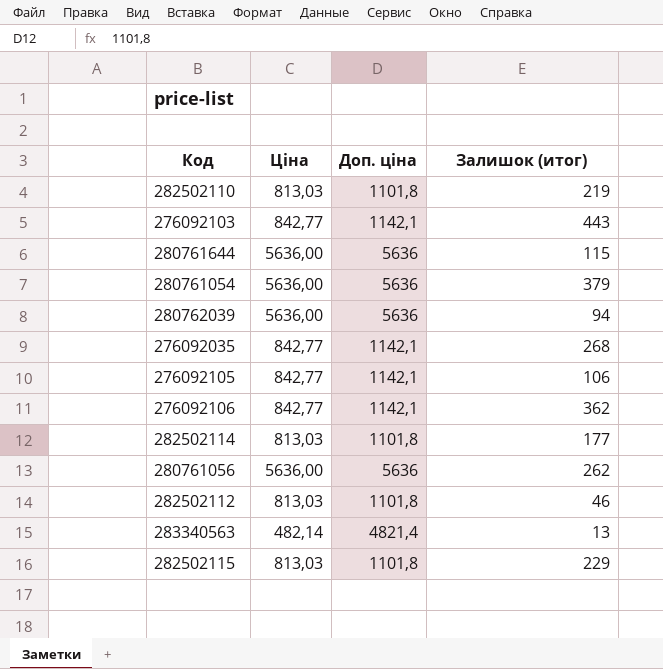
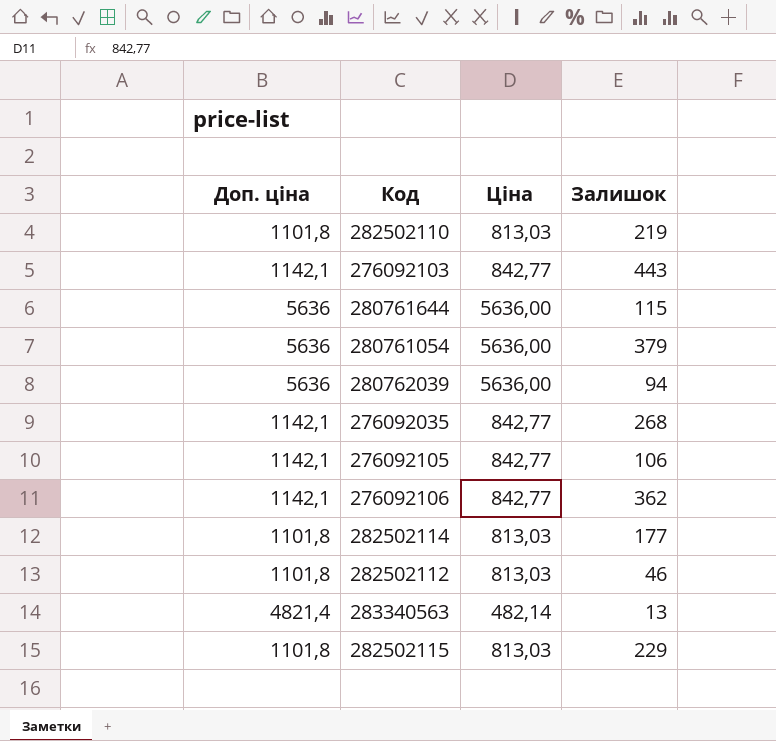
column Доп. ціна | position: 3 -> 1
column name: Залишок (итог) -> Залишок
row 280761056: 5636,00 | 5636 | 262 -> none

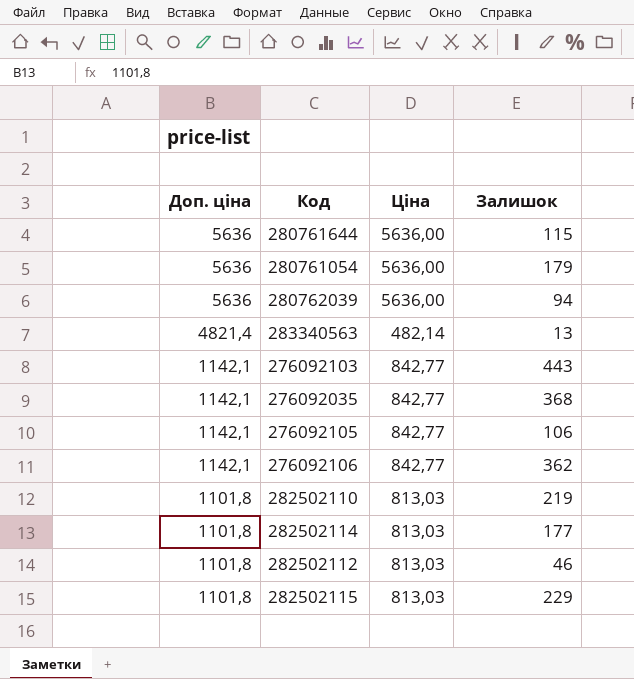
row order: none -> Доп. ціна descending
280761054 | Залишок: 379 -> 179
276092035 | Залишок: 268 -> 368

